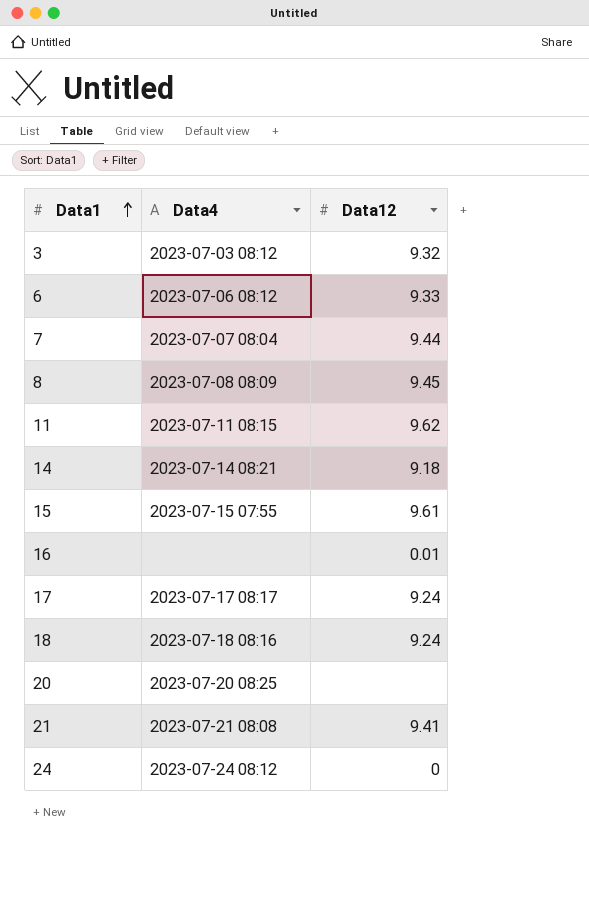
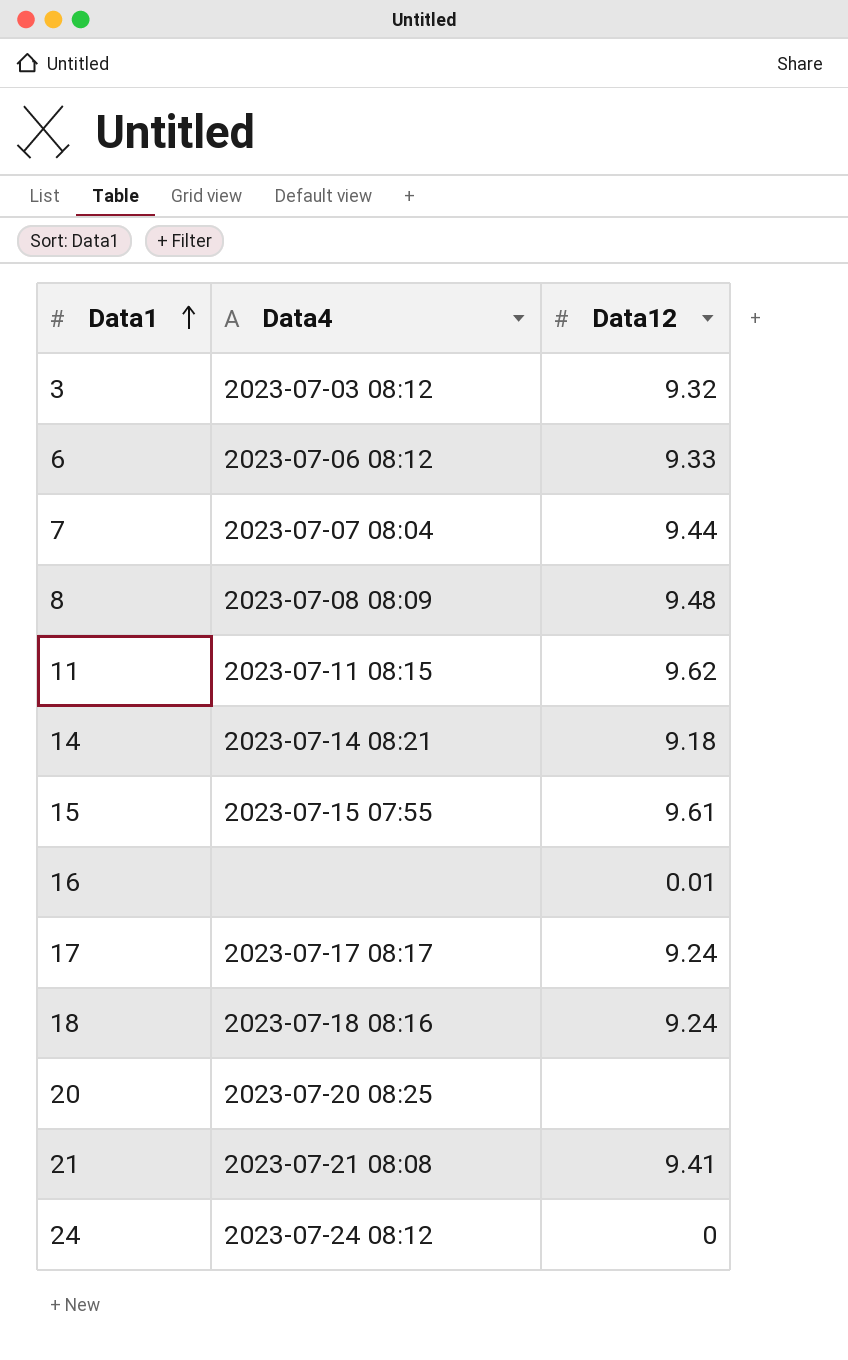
8 | Data12: 9.45 -> 9.48

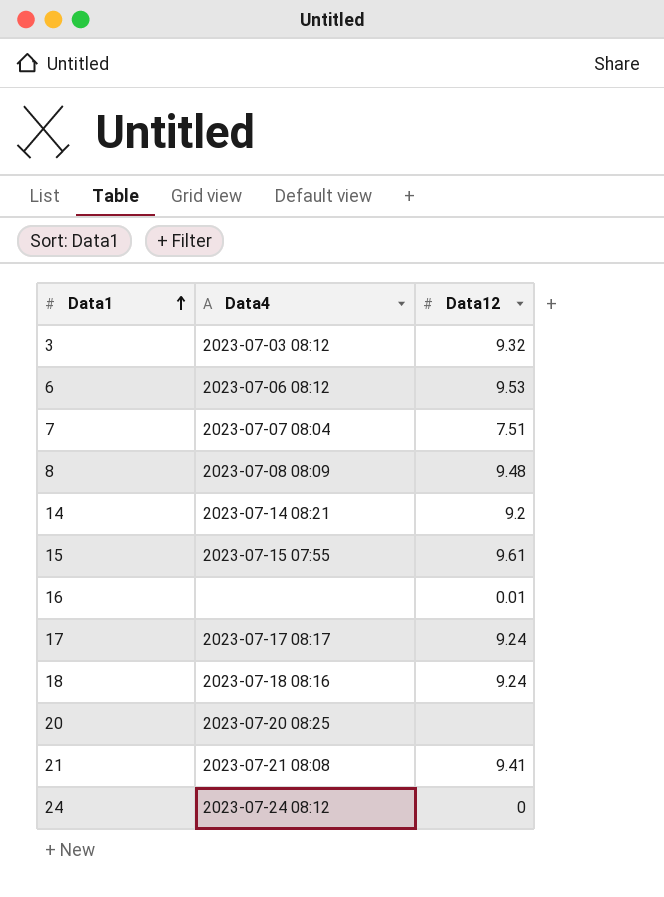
row 11: 2023-07-11 08:15 | 9.62 -> none
6 | Data12: 9.33 -> 9.53
7 | Data12: 9.44 -> 7.51
14 | Data12: 9.18 -> 9.2

